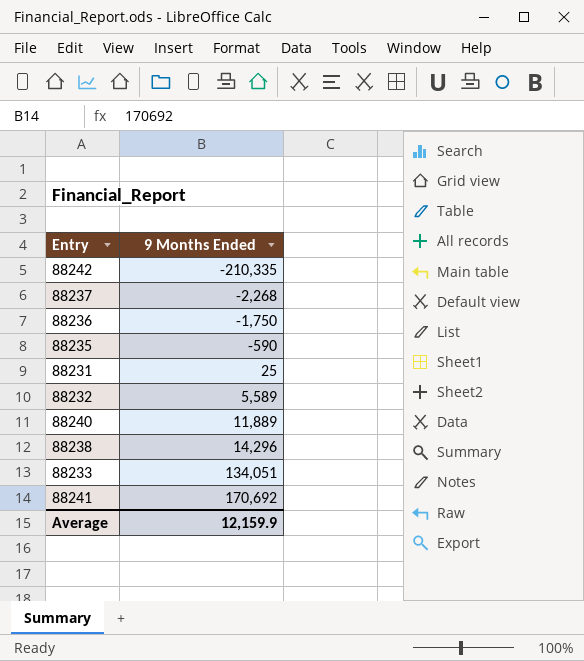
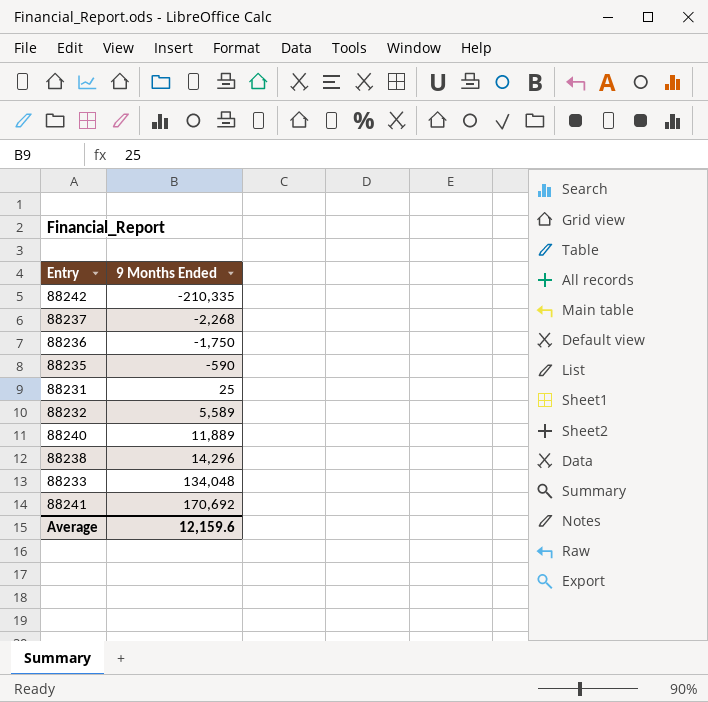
88233 | 9 Months Ended: 134,051 -> 134,048
Average | 9 Months Ended: 12,159.9 -> 12,159.6

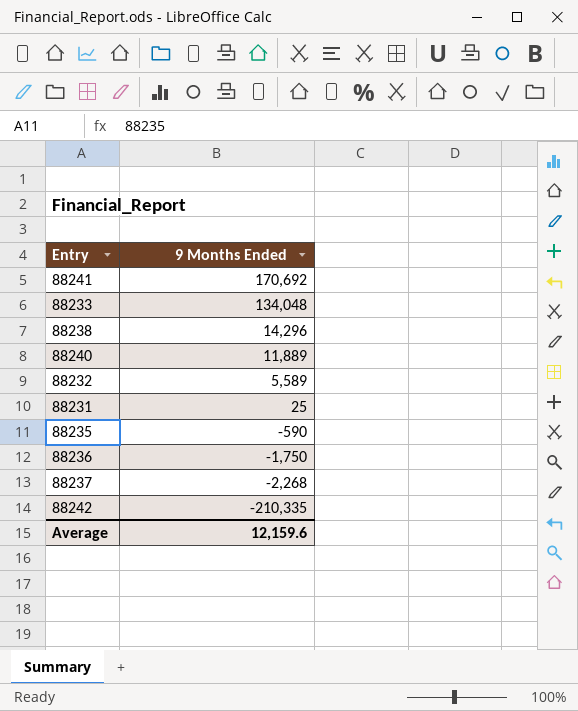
row order: 9 Months Ended ascending -> 9 Months Ended descending

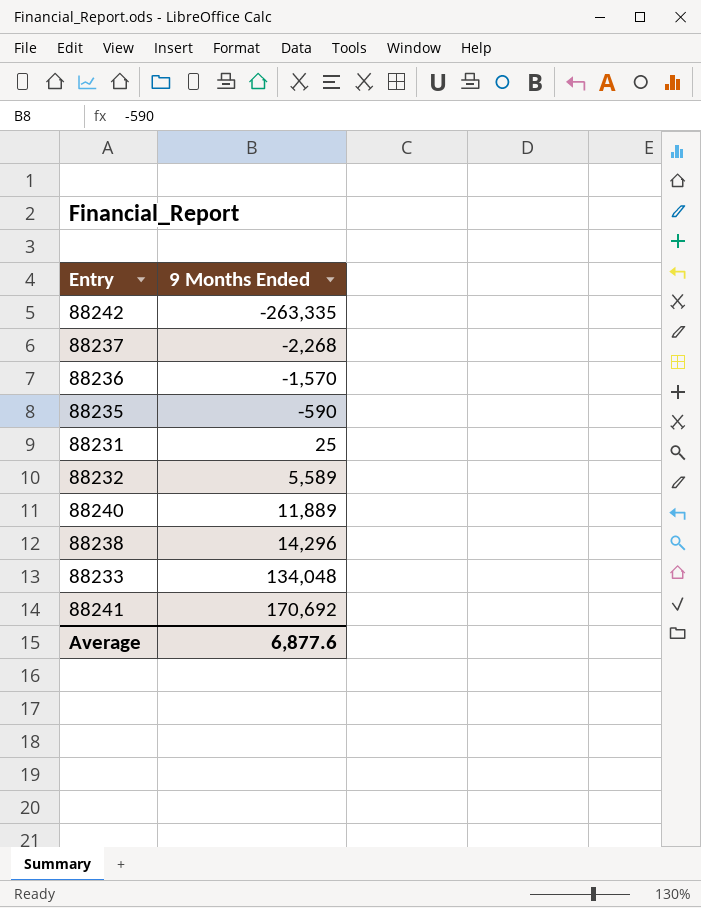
row order: 9 Months Ended descending -> 9 Months Ended ascending
88242 | 9 Months Ended: -210,335 -> -263,335
88236 | 9 Months Ended: -1,750 -> -1,570
Average | 9 Months Ended: 12,159.6 -> 6,877.6

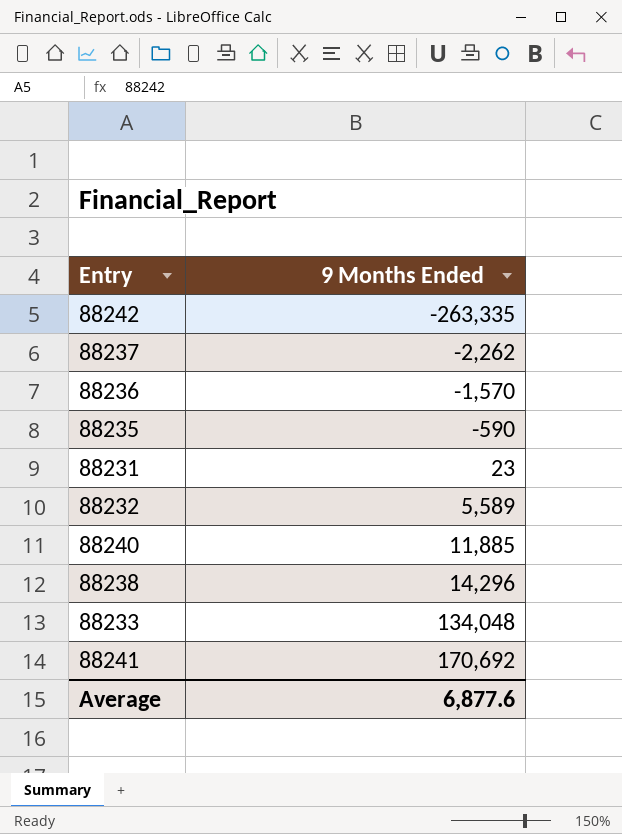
88237 | 9 Months Ended: -2,268 -> -2,262
88231 | 9 Months Ended: 25 -> 23
88240 | 9 Months Ended: 11,889 -> 11,885

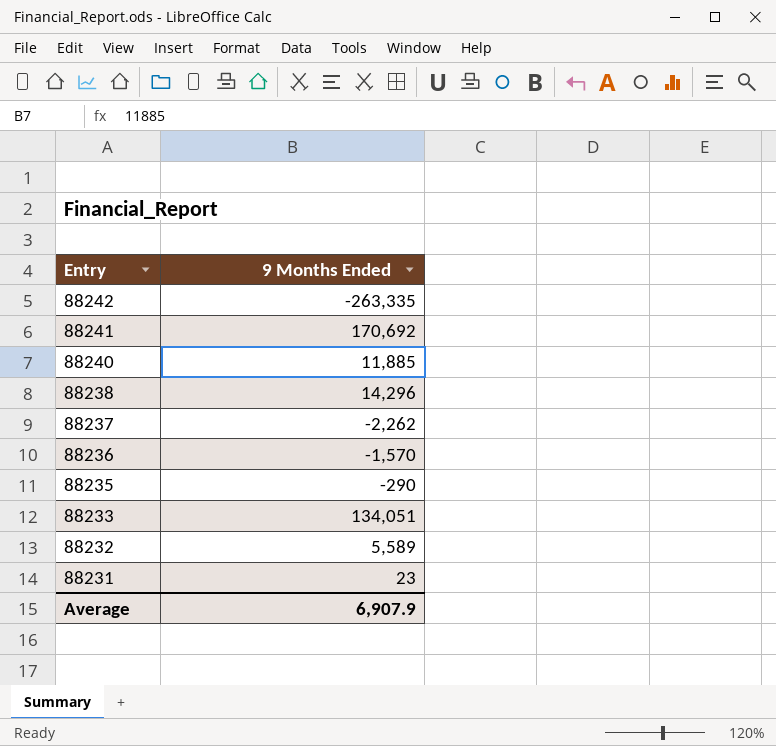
row order: 9 Months Ended ascending -> Entry descending
88235 | 9 Months Ended: -590 -> -290
88233 | 9 Months Ended: 134,048 -> 134,051
Average | 9 Months Ended: 6,877.6 -> 6,907.9

